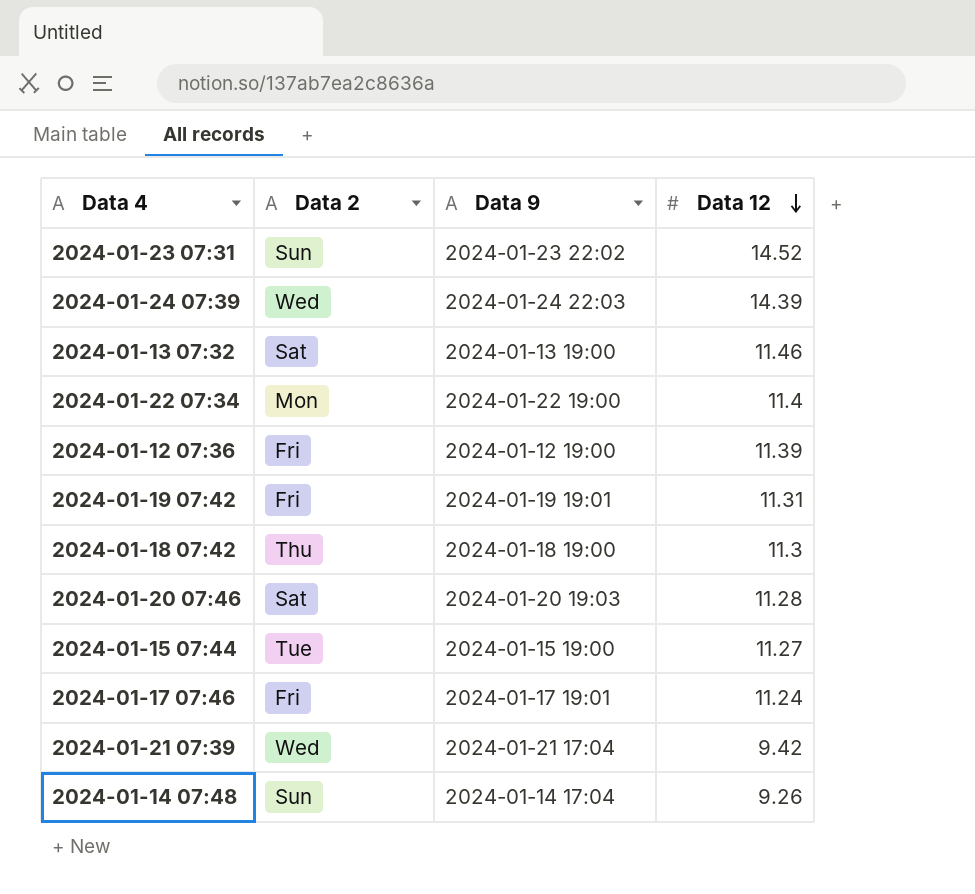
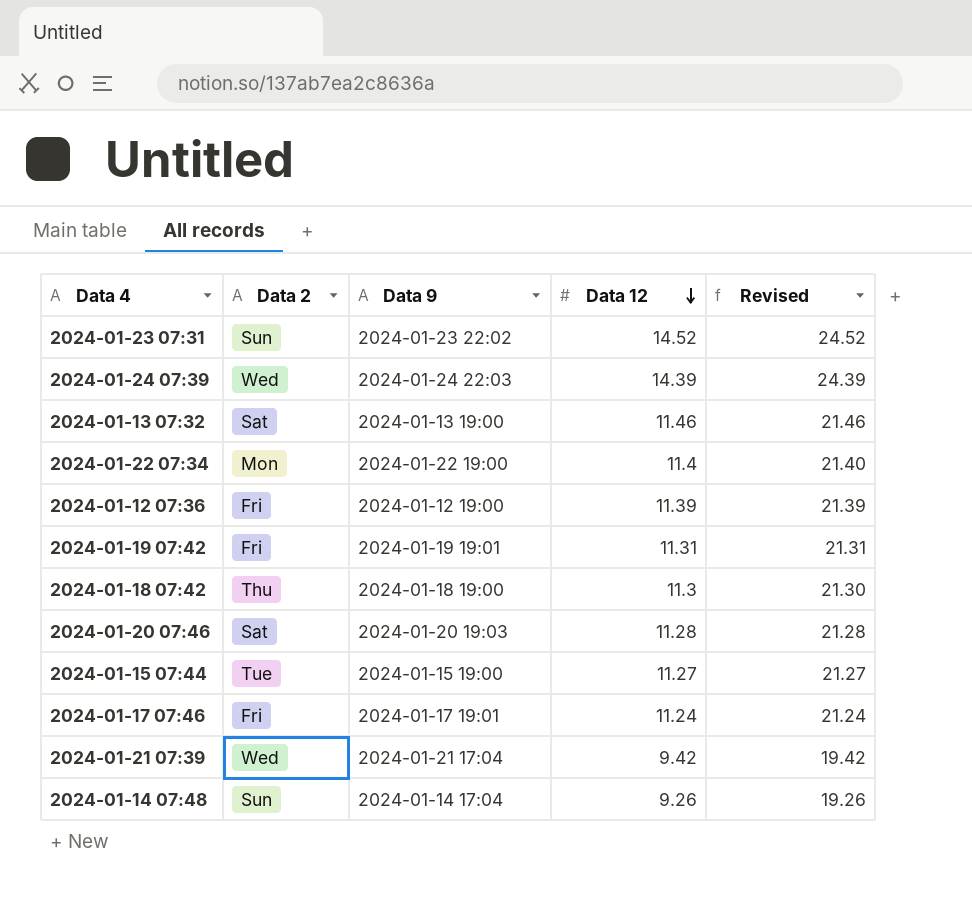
column Revised | formula: none -> [Data 12] + 10

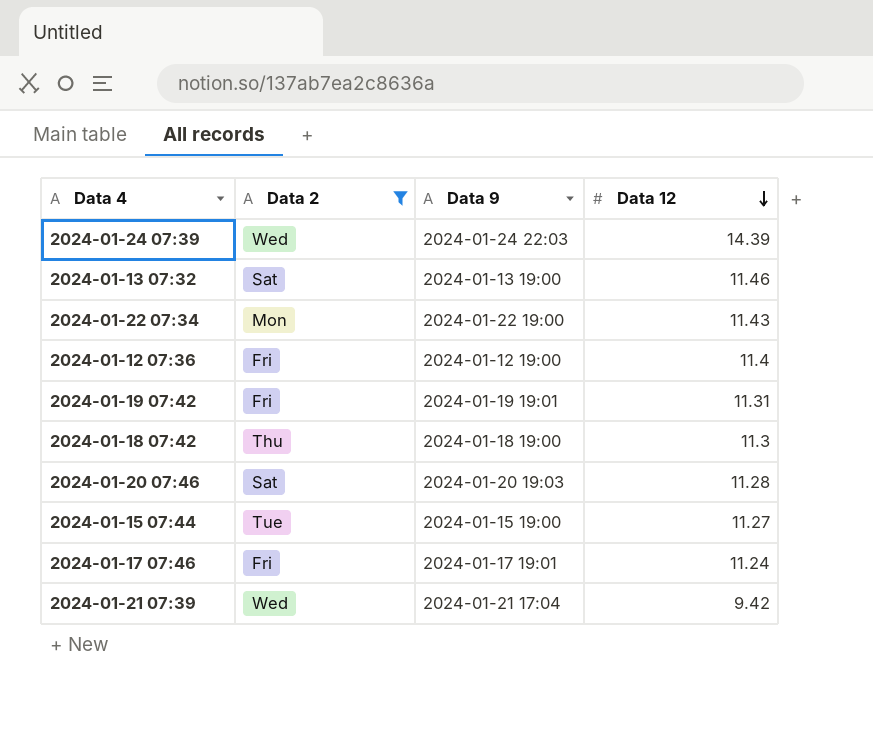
filter: none -> Data 2 != Sun
column Revised | formula: [Data 12] + 10 -> none
2024-01-22 07:34 | Data 12: 11.4 -> 11.43
2024-01-12 07:36 | Data 12: 11.39 -> 11.4

